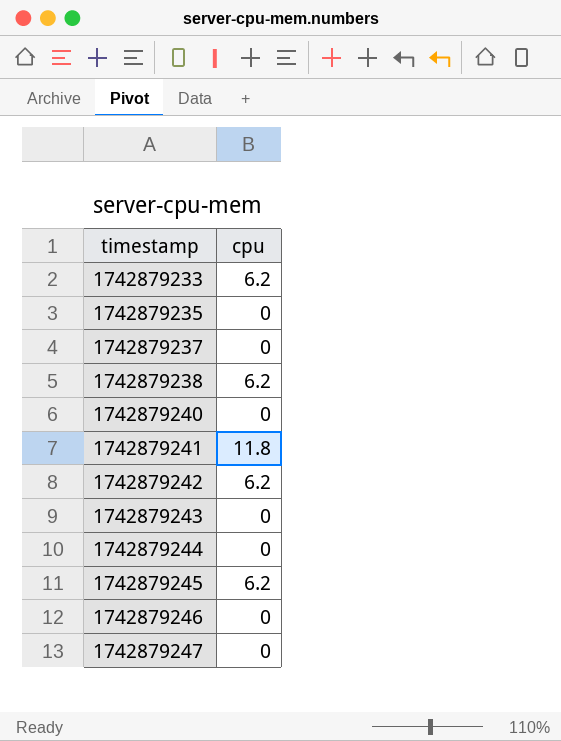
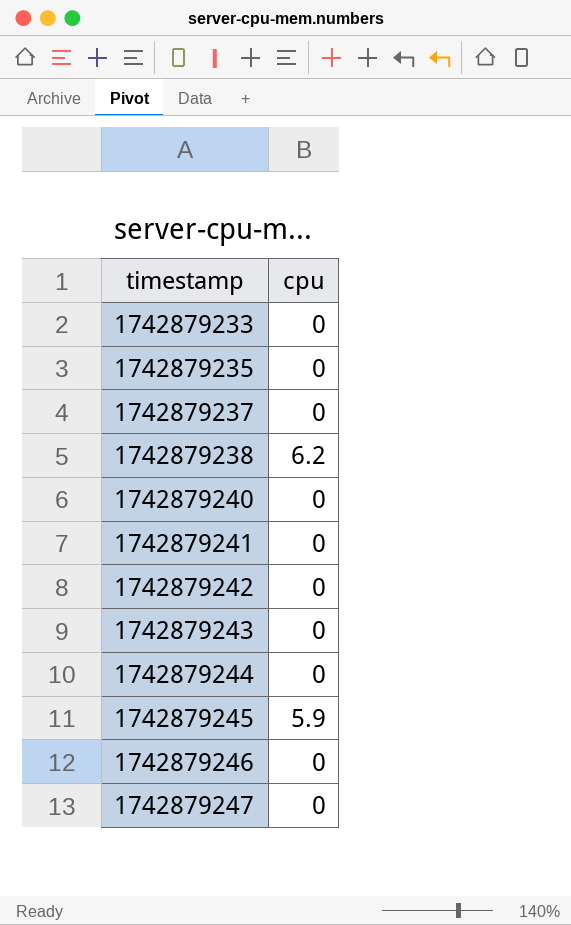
1742879233 | cpu: 6.2 -> 0
1742879241 | cpu: 11.8 -> 0
1742879242 | cpu: 6.2 -> 0
1742879245 | cpu: 6.2 -> 5.9

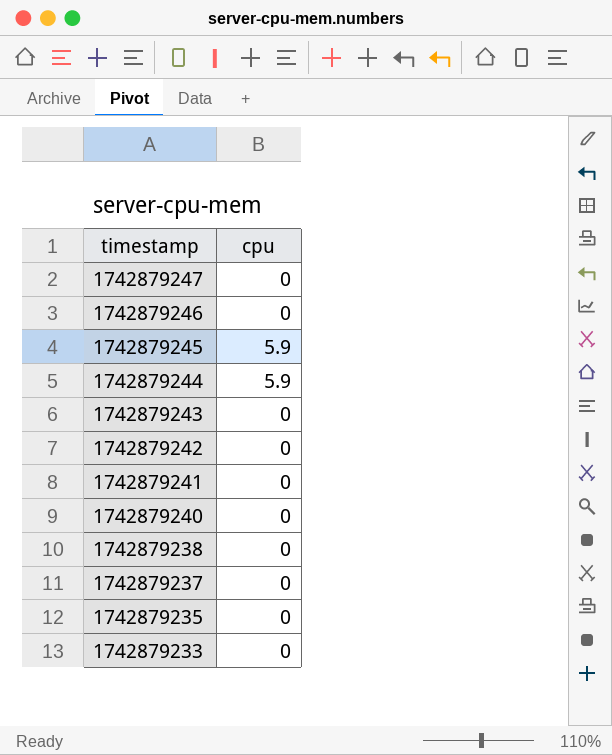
row order: timestamp ascending -> timestamp descending
1742879244 | cpu: 0 -> 5.9
1742879238 | cpu: 6.2 -> 0

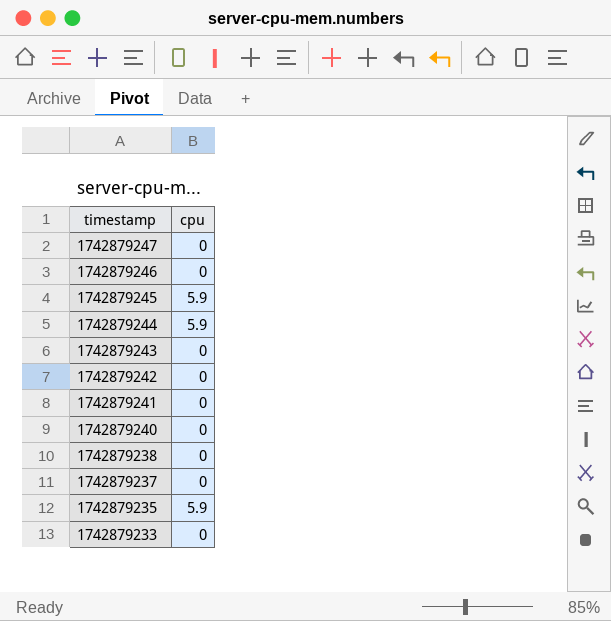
1742879235 | cpu: 0 -> 5.9

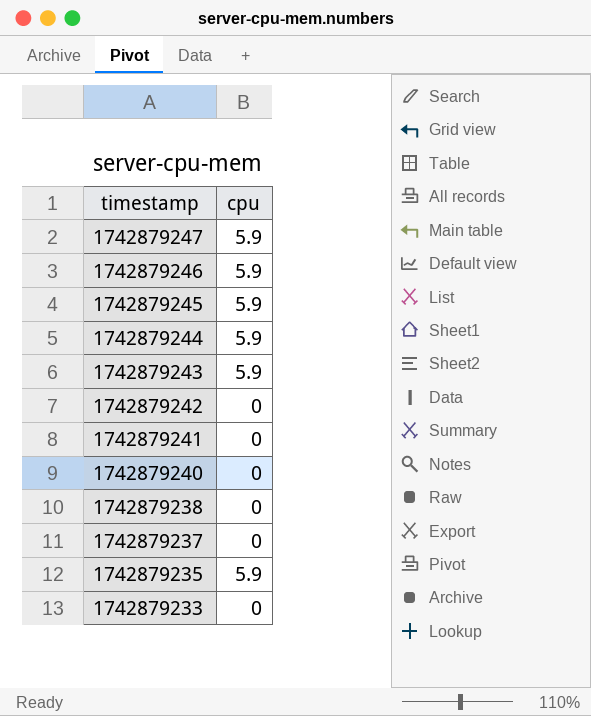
1742879247 | cpu: 0 -> 5.9
1742879246 | cpu: 0 -> 5.9
1742879243 | cpu: 0 -> 5.9

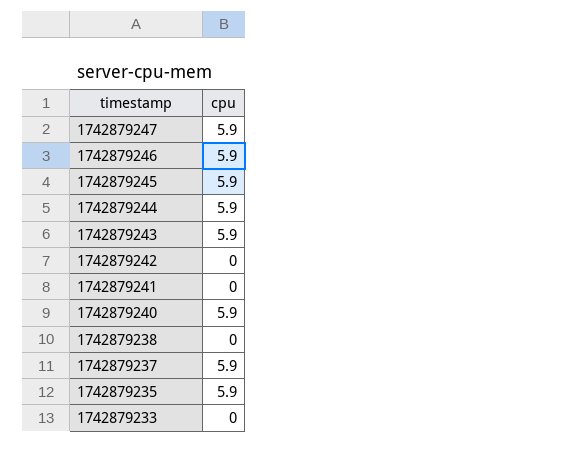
1742879240 | cpu: 0 -> 5.9
1742879237 | cpu: 0 -> 5.9

